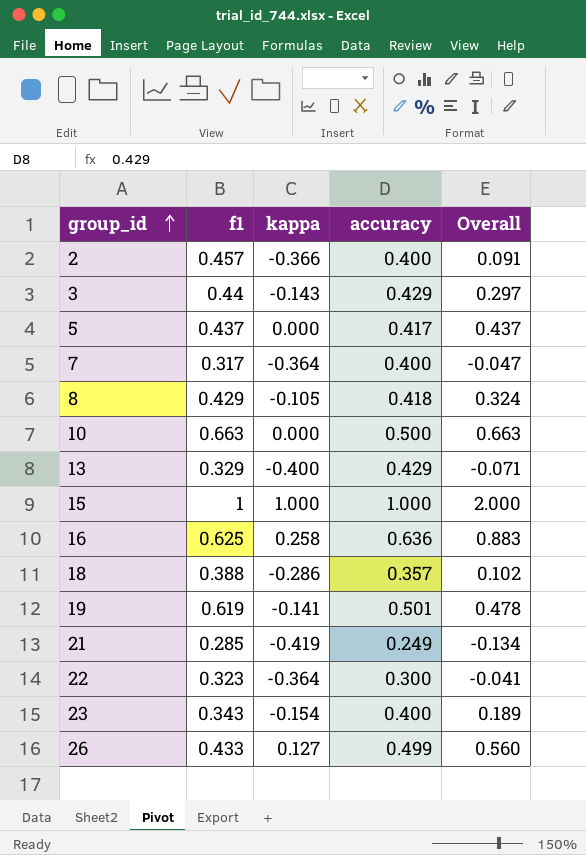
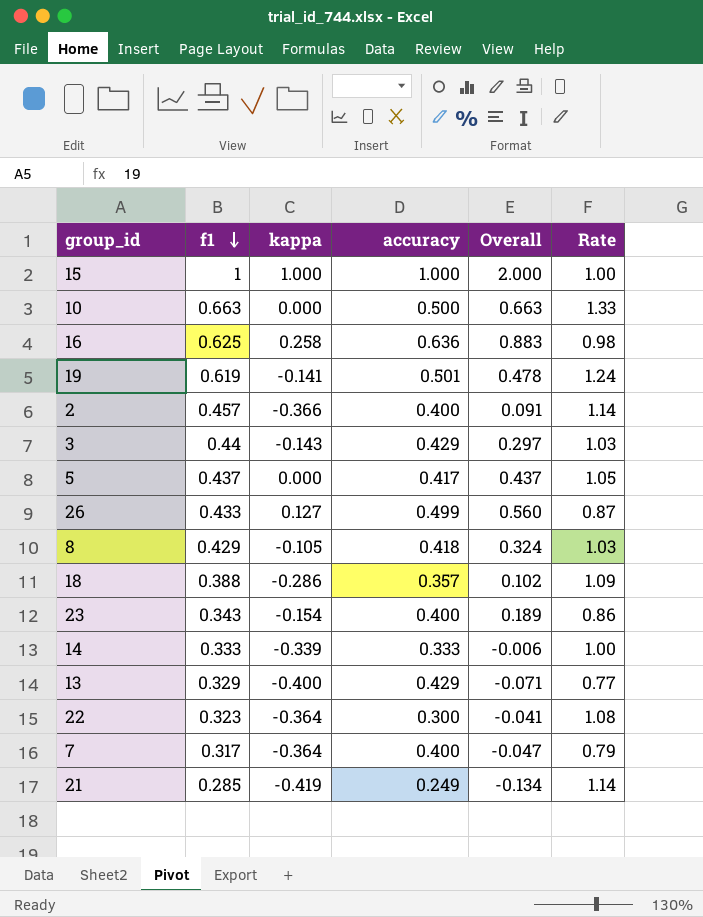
row order: group_id ascending -> f1 descending
column Rate | formula: none -> [f1] / [accuracy]
row 14: none -> 0.333 | -0.339 | 0.333 | -0.006 | 1.00

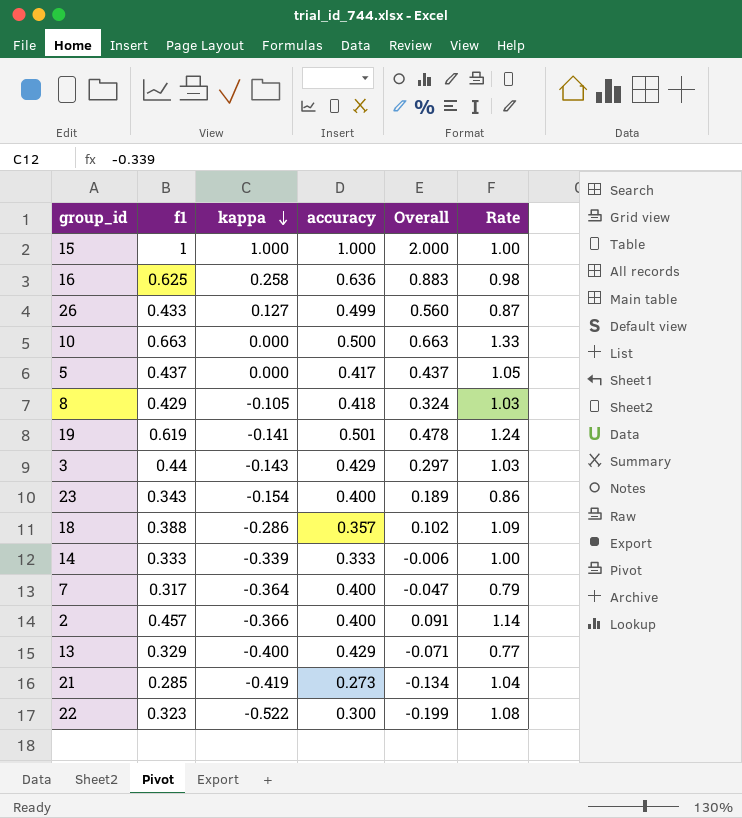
row order: f1 descending -> kappa descending
21 | accuracy: 0.249 -> 0.273
21 | Rate: 1.14 -> 1.04
22 | kappa: -0.364 -> -0.522
22 | Overall: -0.041 -> -0.199

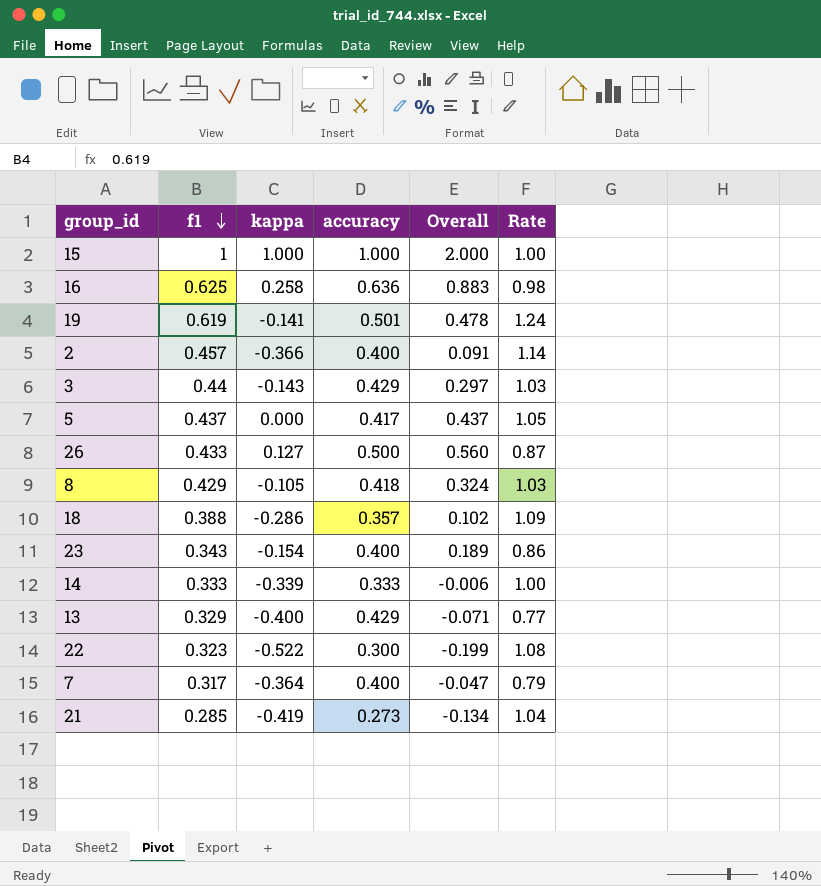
row order: kappa descending -> f1 descending
row 10: 0.663 | 0.000 | 0.500 | 0.663 | 1.33 -> none
26 | accuracy: 0.499 -> 0.500

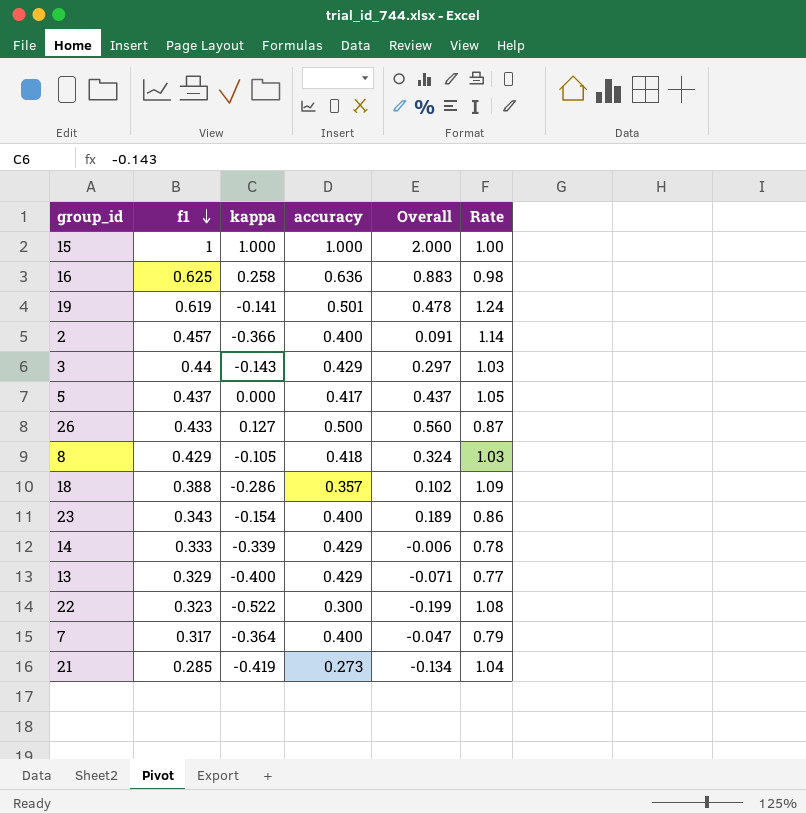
14 | accuracy: 0.333 -> 0.429
14 | Rate: 1.00 -> 0.78

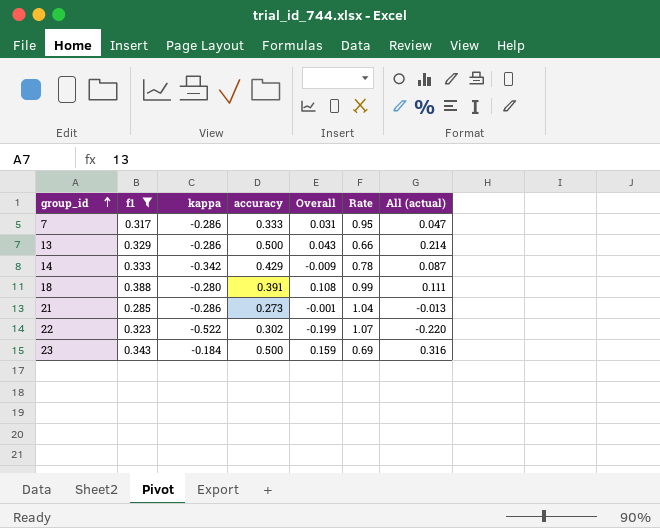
filter: none -> f1 <= 0.388
row order: f1 descending -> group_id ascending
column All (actual) | formula: none -> [kappa] + [accuracy]
7 | kappa: -0.364 -> -0.286
7 | accuracy: 0.400 -> 0.333
7 | Overall: -0.047 -> 0.031
7 | Rate: 0.79 -> 0.95
13 | kappa: -0.400 -> -0.286
13 | accuracy: 0.429 -> 0.500
13 | Overall: -0.071 -> 0.043
13 | Rate: 0.77 -> 0.66
14 | kappa: -0.339 -> -0.342
14 | Overall: -0.006 -> -0.009
18 | kappa: -0.286 -> -0.280
18 | accuracy: 0.357 -> 0.391
18 | Overall: 0.102 -> 0.108
18 | Rate: 1.09 -> 0.99
21 | kappa: -0.419 -> -0.286
21 | Overall: -0.134 -> -0.001
22 | accuracy: 0.300 -> 0.302
22 | Rate: 1.08 -> 1.07
23 | kappa: -0.154 -> -0.184
23 | accuracy: 0.400 -> 0.500
23 | Overall: 0.189 -> 0.159
23 | Rate: 0.86 -> 0.69

